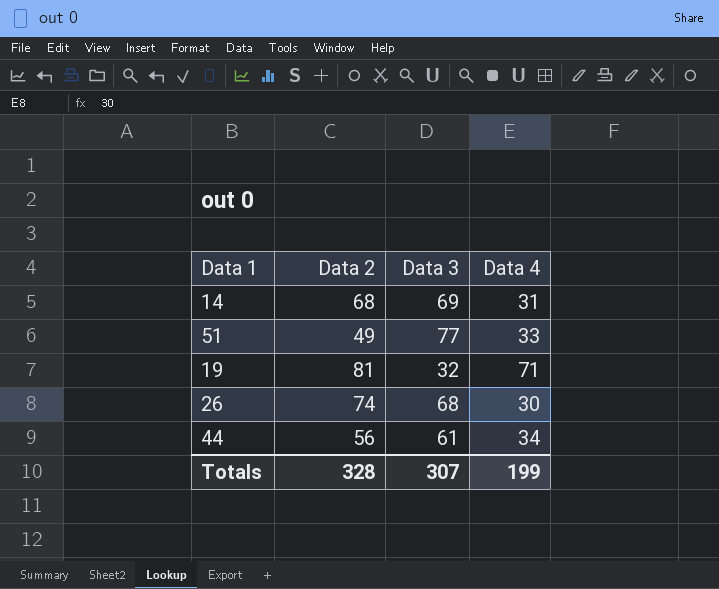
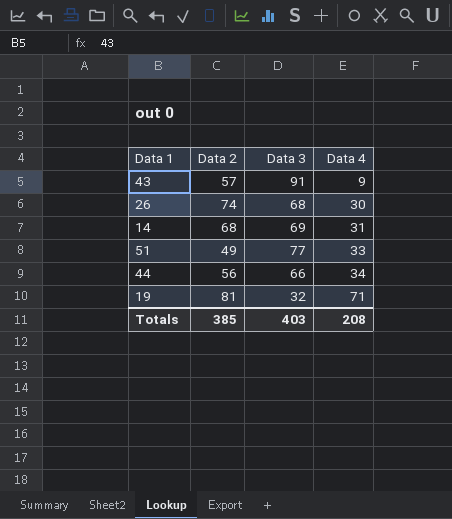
row order: none -> Data 4 ascending
row 43: none -> 57 | 91 | 9
44 | Data 3: 61 -> 66
Totals | Data 2: 328 -> 385
Totals | Data 3: 307 -> 403
Totals | Data 4: 199 -> 208

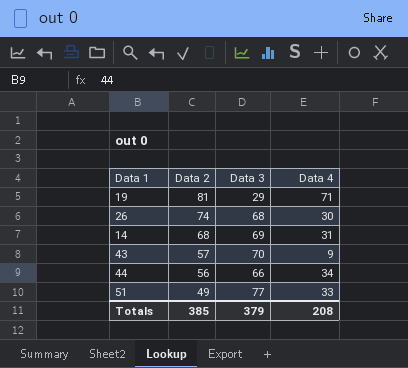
row order: Data 4 ascending -> Data 2 descending
19 | Data 3: 32 -> 29
43 | Data 3: 91 -> 70
Totals | Data 3: 403 -> 379

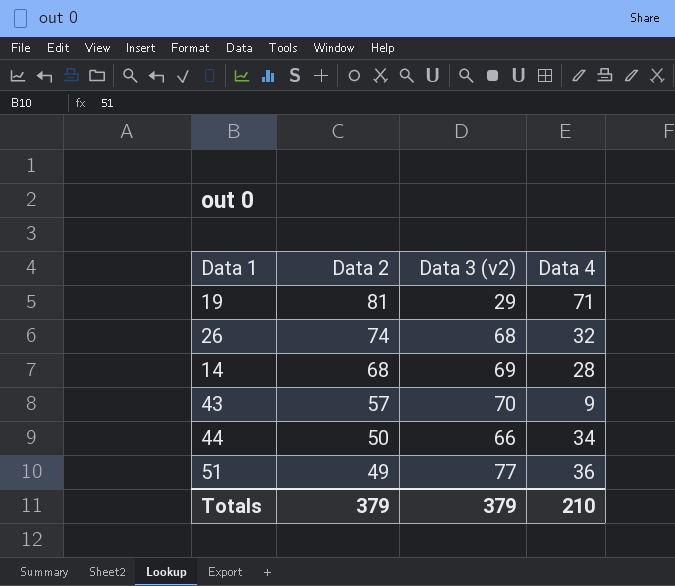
column name: Data 3 -> Data 3 (v2)
26 | Data 4: 30 -> 32
14 | Data 4: 31 -> 28
44 | Data 2: 56 -> 50
51 | Data 4: 33 -> 36
Totals | Data 2: 385 -> 379
Totals | Data 4: 208 -> 210

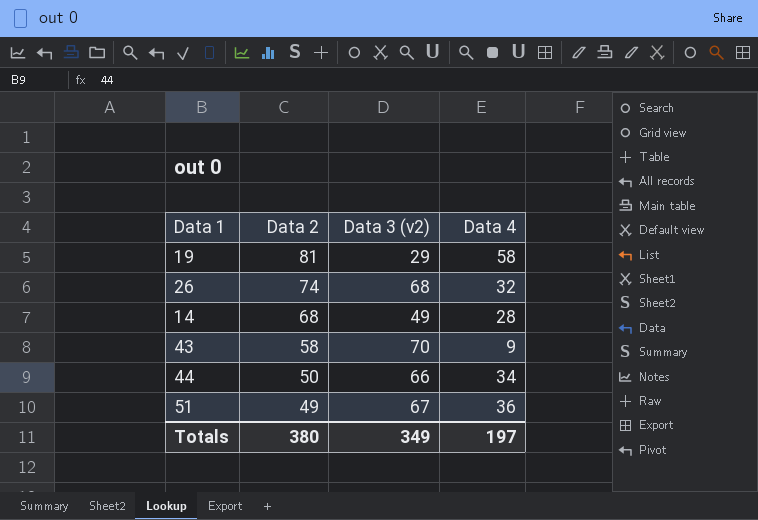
19 | Data 4: 71 -> 58
14 | Data 3 (v2): 69 -> 49
43 | Data 2: 57 -> 58
51 | Data 3 (v2): 77 -> 67
Totals | Data 2: 379 -> 380
Totals | Data 3 (v2): 379 -> 349
Totals | Data 4: 210 -> 197

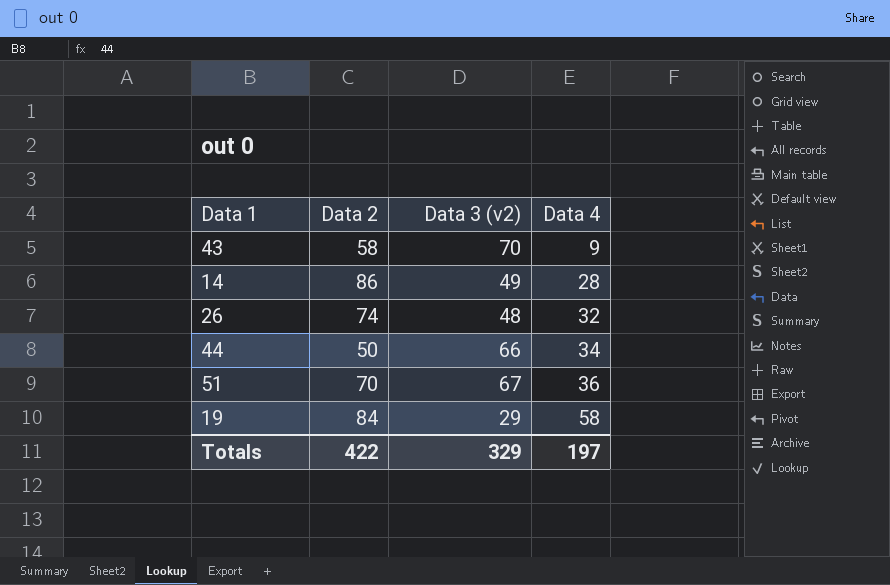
row order: Data 2 descending -> Data 4 ascending
14 | Data 2: 68 -> 86
26 | Data 3 (v2): 68 -> 48
51 | Data 2: 49 -> 70
19 | Data 2: 81 -> 84
Totals | Data 2: 380 -> 422
Totals | Data 3 (v2): 349 -> 329

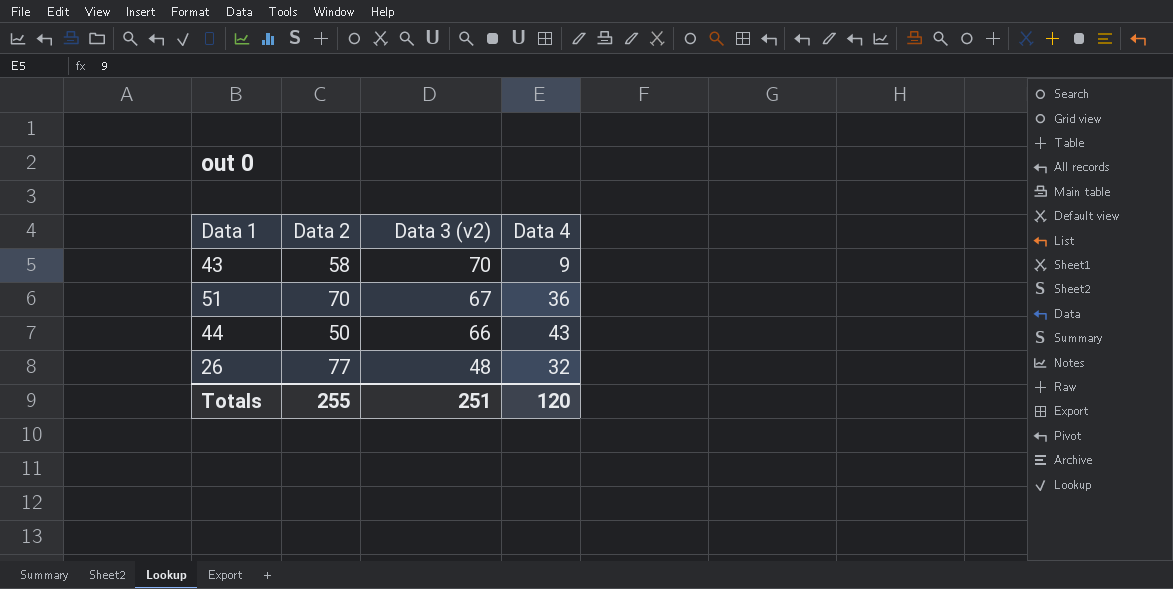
row order: Data 4 ascending -> Data 3 (v2) descending
row 14: 86 | 49 | 28 -> none
row 19: 84 | 29 | 58 -> none
44 | Data 4: 34 -> 43
26 | Data 2: 74 -> 77
Totals | Data 2: 422 -> 255
Totals | Data 3 (v2): 329 -> 251
Totals | Data 4: 197 -> 120

